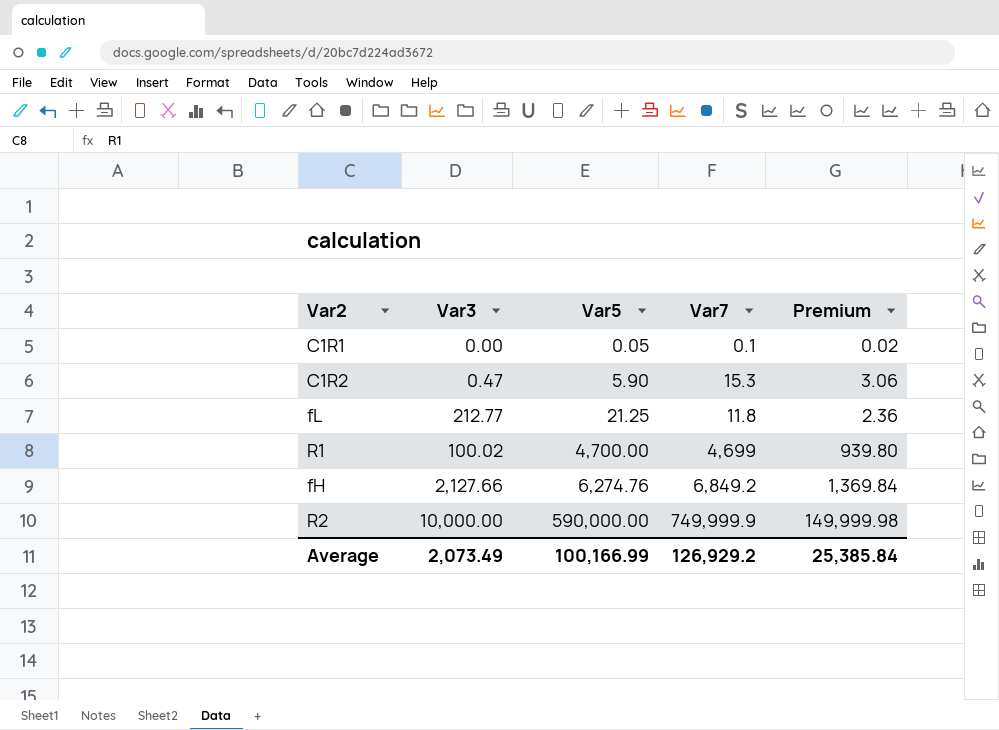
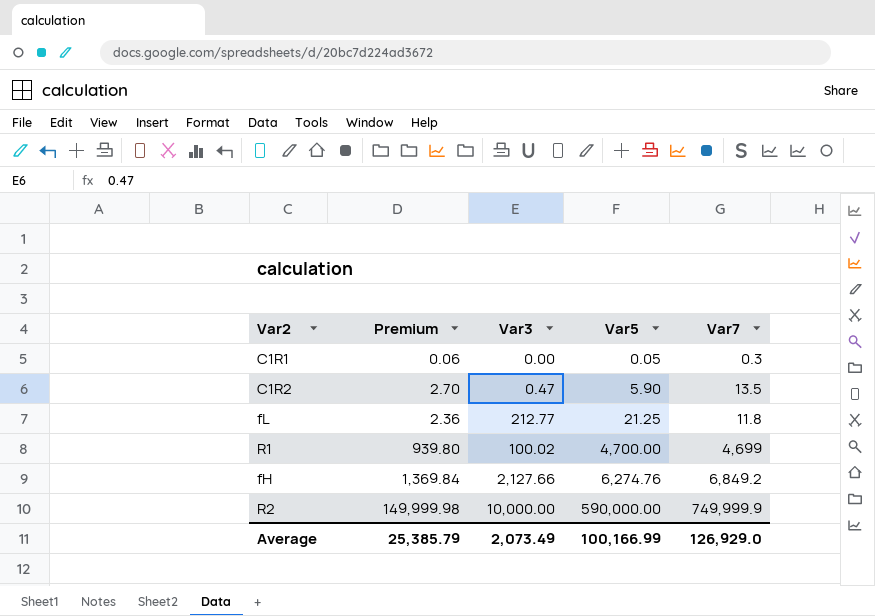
column Premium | position: 5 -> 2
C1R1 | Premium: 0.02 -> 0.06
C1R1 | Var7: 0.1 -> 0.3
C1R2 | Premium: 3.06 -> 2.70
C1R2 | Var7: 15.3 -> 13.5
Average | Premium: 25,385.84 -> 25,385.79
Average | Var7: 126,929.2 -> 126,929.0

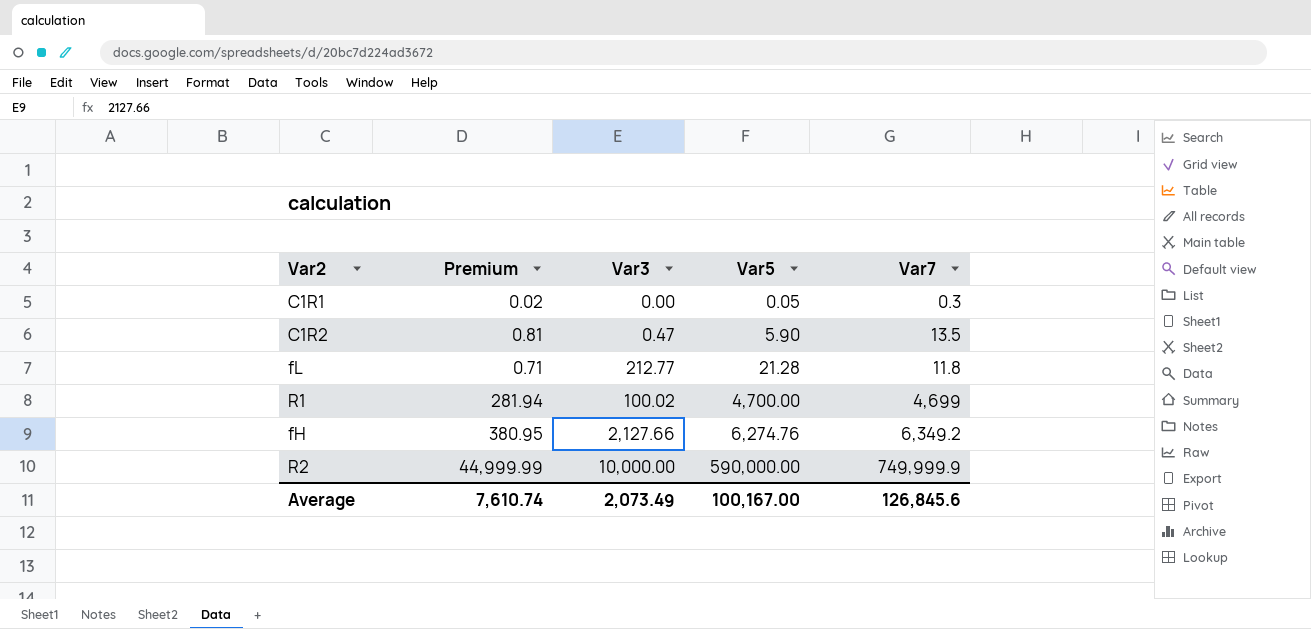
column Premium | formula: [Var7] * 0.2 -> [Var7] * 0.06
fL | Var5: 21.25 -> 21.28
fH | Var7: 6,849.2 -> 6,349.2
Average | Premium: 25,385.79 -> 7,610.74
Average | Var5: 100,166.99 -> 100,167.00
Average | Var7: 126,929.0 -> 126,845.6

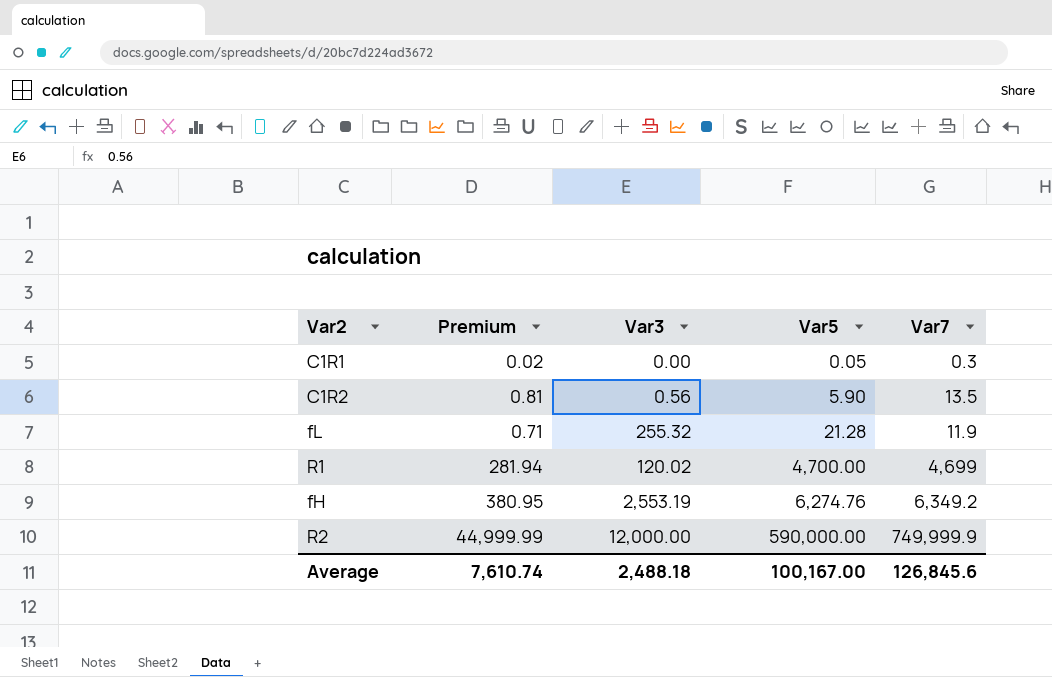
C1R2 | Var3: 0.47 -> 0.56
fL | Var3: 212.77 -> 255.32
fL | Var7: 11.8 -> 11.9
R1 | Var3: 100.02 -> 120.02
fH | Var3: 2,127.66 -> 2,553.19
R2 | Var3: 10,000.00 -> 12,000.00
Average | Var3: 2,073.49 -> 2,488.18

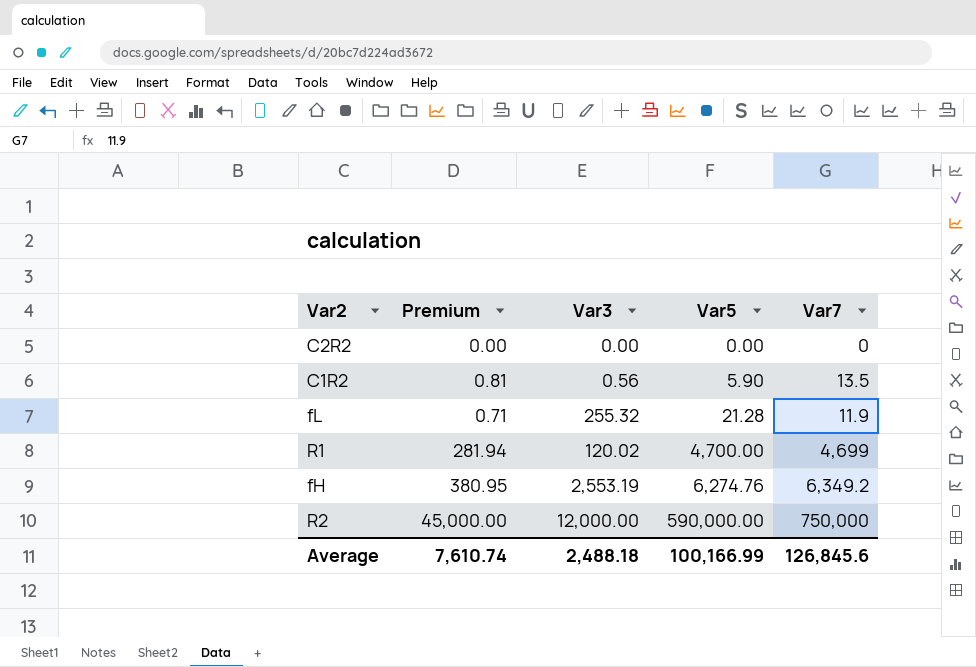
row C1R1: 0.02 | 0.00 | 0.05 | 0.3 -> none
row C2R2: none -> 0.00 | 0.00 | 0.00 | 0
R2 | Premium: 44,999.99 -> 45,000.00
R2 | Var7: 749,999.9 -> 750,000
Average | Var5: 100,167.00 -> 100,166.99

